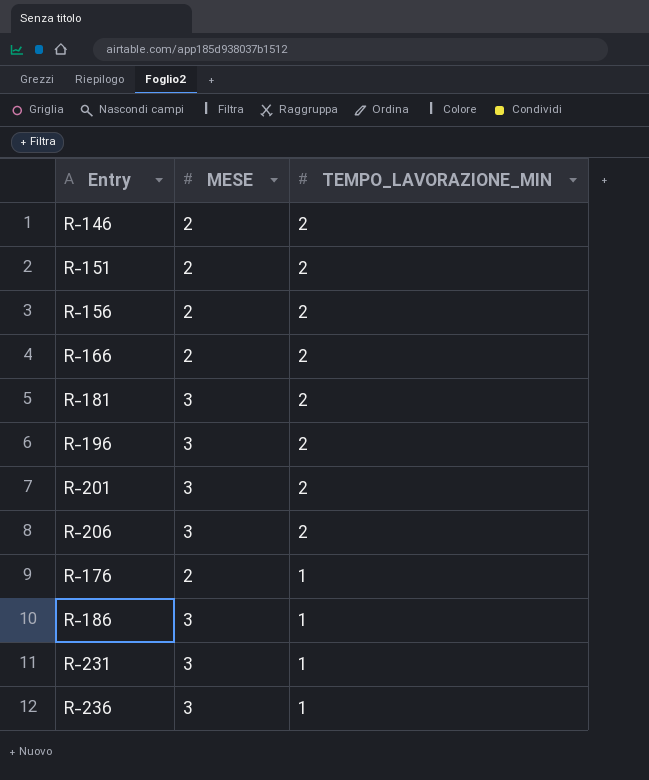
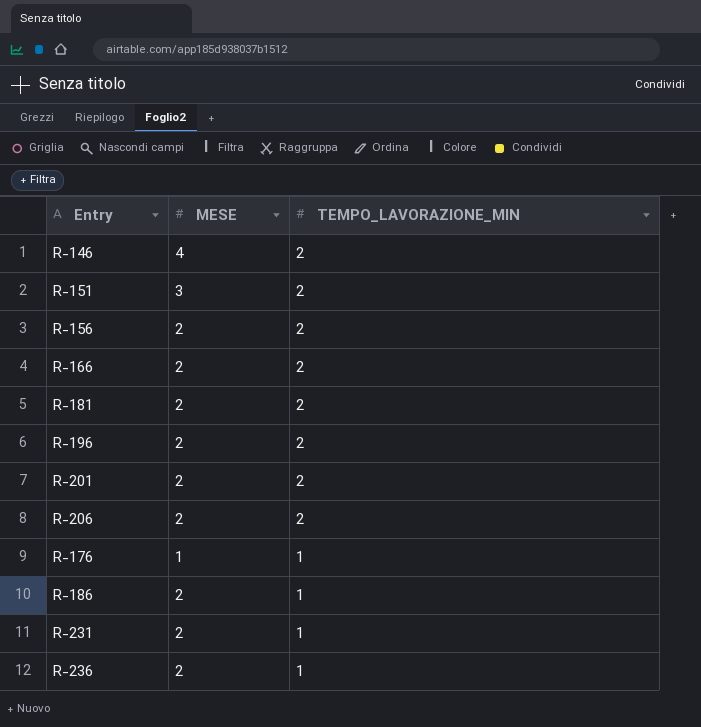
R-146 | MESE: 2 -> 4
R-151 | MESE: 2 -> 3
R-181 | MESE: 3 -> 2
R-196 | MESE: 3 -> 2
R-201 | MESE: 3 -> 2
R-206 | MESE: 3 -> 2
R-176 | MESE: 2 -> 1
R-186 | MESE: 3 -> 2
R-231 | MESE: 3 -> 2
R-236 | MESE: 3 -> 2

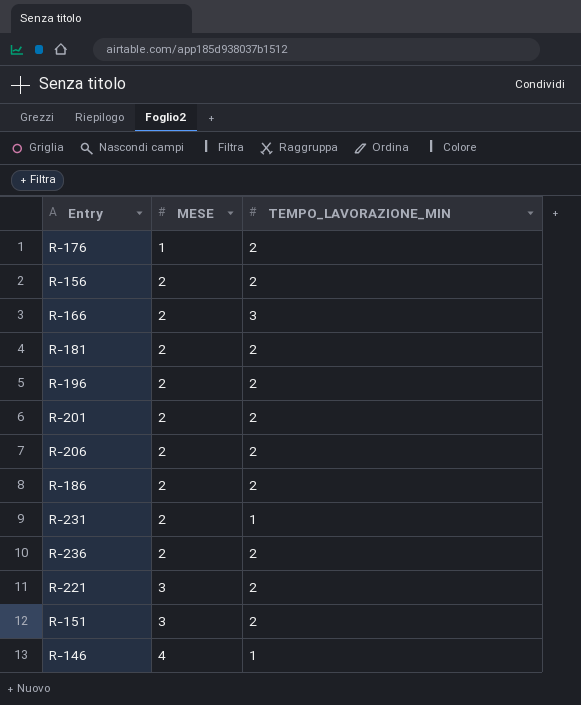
row order: TEMPO_LAVORAZIONE_MIN descending -> MESE ascending
R-176 | TEMPO_LAVORAZIONE_MIN: 1 -> 2
R-166 | TEMPO_LAVORAZIONE_MIN: 2 -> 3
R-186 | TEMPO_LAVORAZIONE_MIN: 1 -> 2
R-236 | TEMPO_LAVORAZIONE_MIN: 1 -> 2
row R-221: none -> 3 | 2
R-146 | TEMPO_LAVORAZIONE_MIN: 2 -> 1

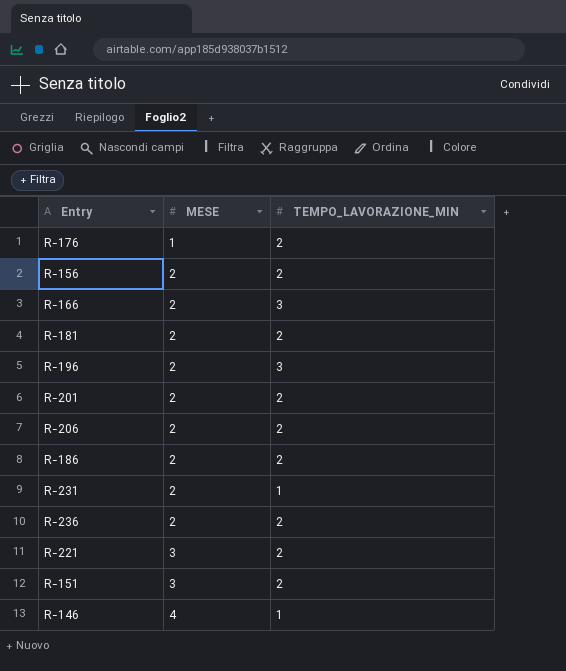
R-196 | TEMPO_LAVORAZIONE_MIN: 2 -> 3

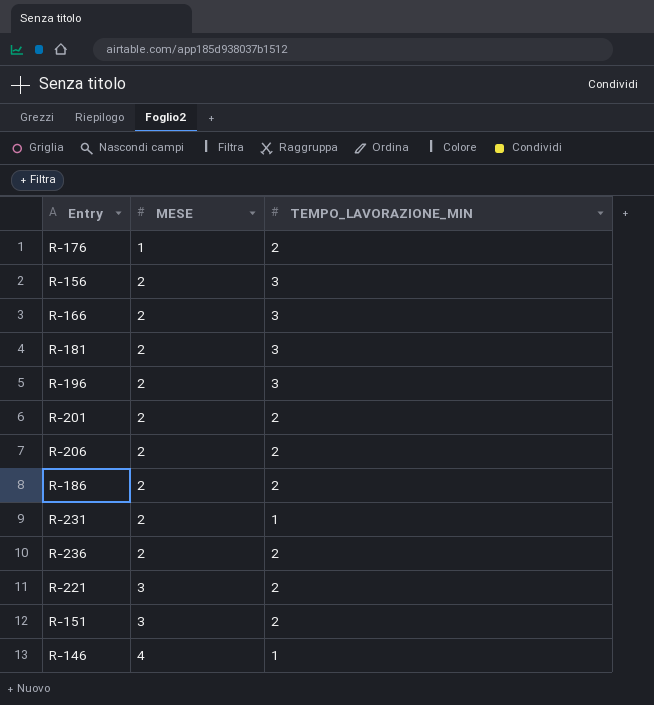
R-156 | TEMPO_LAVORAZIONE_MIN: 2 -> 3
R-181 | TEMPO_LAVORAZIONE_MIN: 2 -> 3

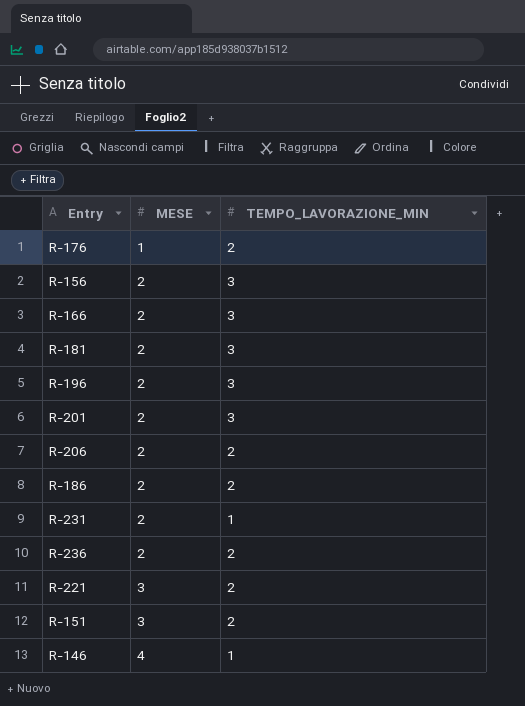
R-201 | TEMPO_LAVORAZIONE_MIN: 2 -> 3

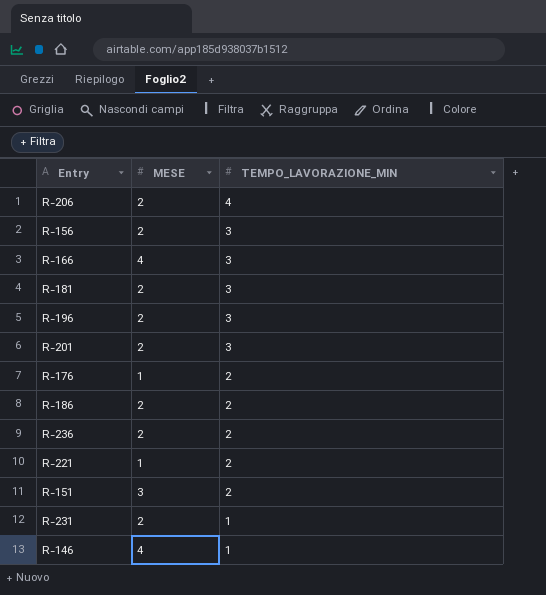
row order: MESE ascending -> TEMPO_LAVORAZIONE_MIN descending
R-206 | TEMPO_LAVORAZIONE_MIN: 2 -> 4
R-166 | MESE: 2 -> 4
R-221 | MESE: 3 -> 1

